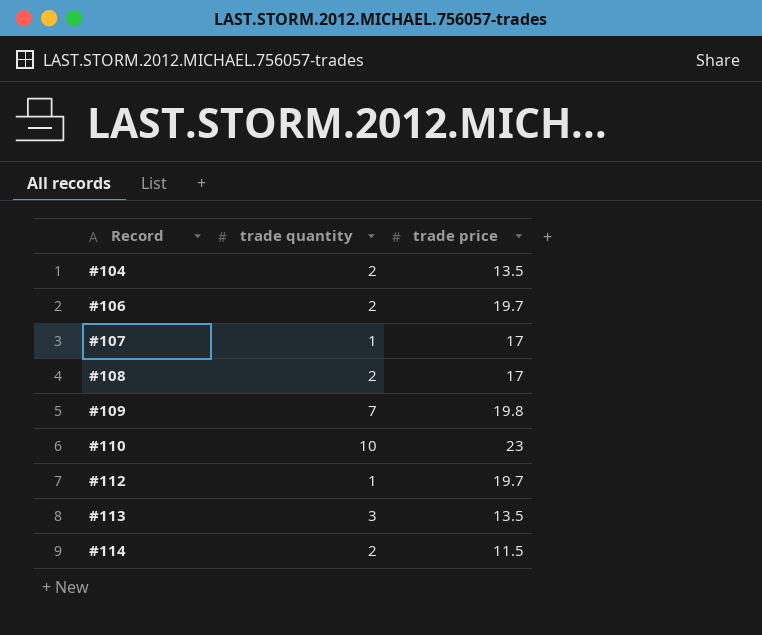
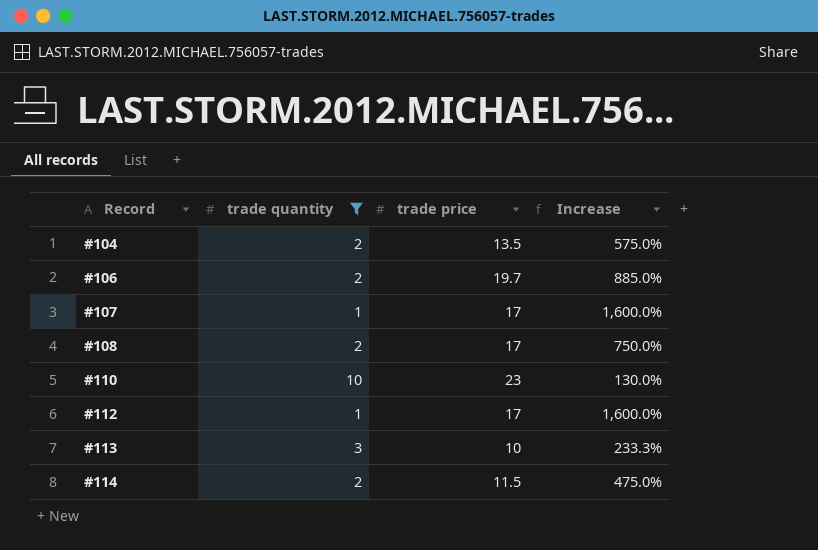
filter: none -> trade quantity != 7
column Increase | formula: none -> ([trade price] - [trade quantity]) / [trade quantity]
#112 | trade price: 19.7 -> 17
#113 | trade price: 13.5 -> 10

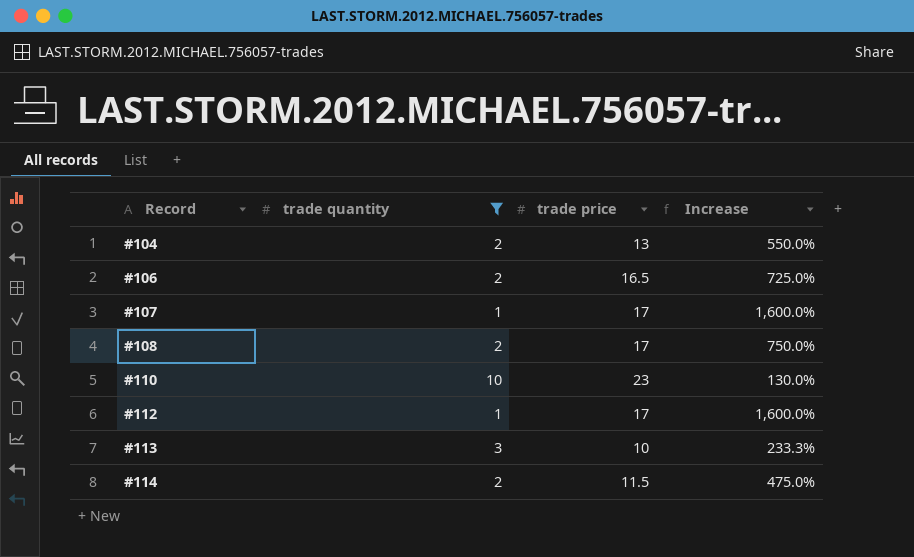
#104 | trade price: 13.5 -> 13
#104 | Increase: 575.0% -> 550.0%
#106 | trade price: 19.7 -> 16.5
#106 | Increase: 885.0% -> 725.0%

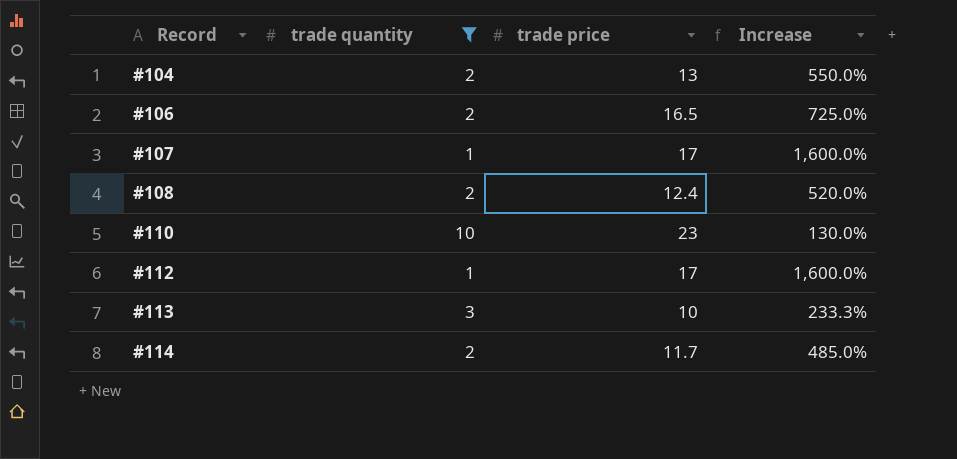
#108 | trade price: 17 -> 12.4
#108 | Increase: 750.0% -> 520.0%
#114 | trade price: 11.5 -> 11.7
#114 | Increase: 475.0% -> 485.0%

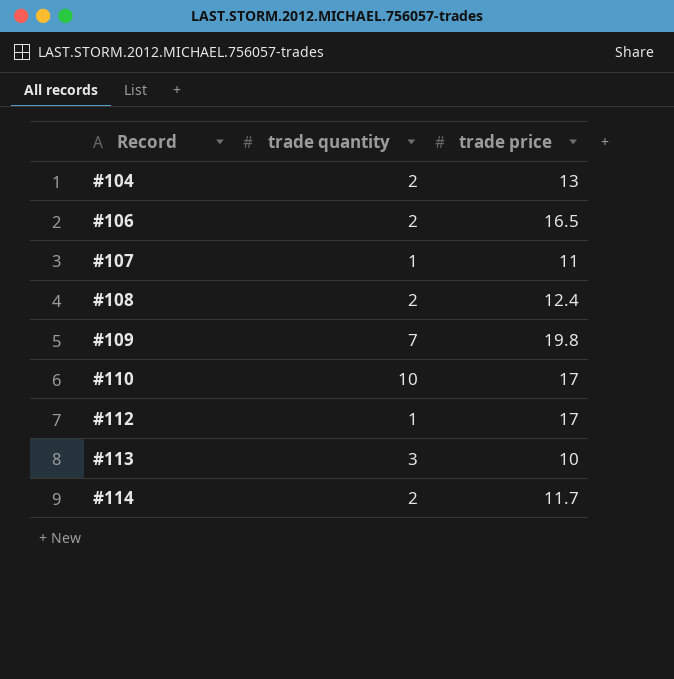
filter: trade quantity != 7 -> none
column Increase | formula: ([trade price] - [trade quantity]) / [trade quantity] -> none
#107 | trade price: 17 -> 11
#110 | trade price: 23 -> 17

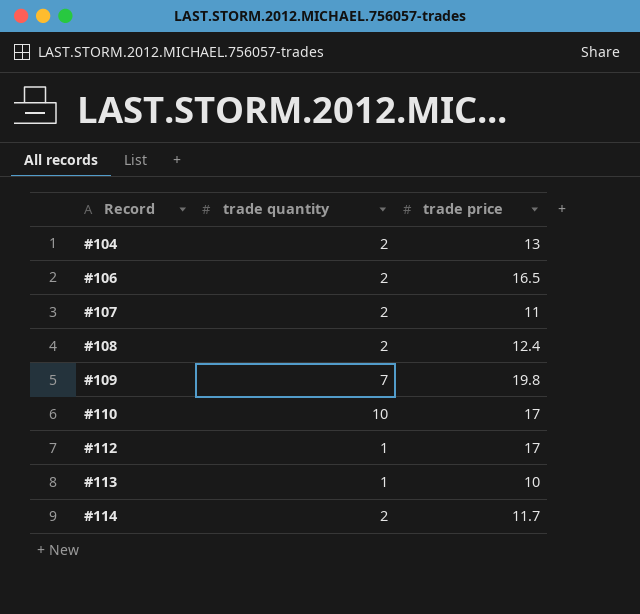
#107 | trade quantity: 1 -> 2
#113 | trade quantity: 3 -> 1

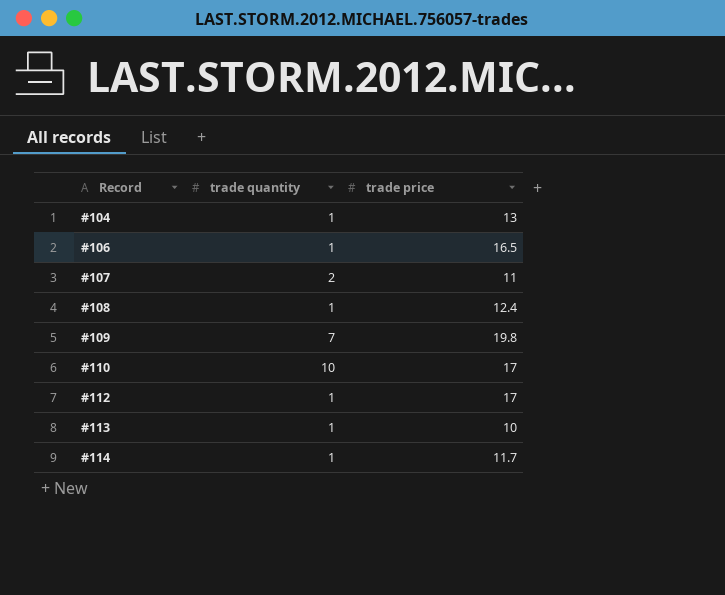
#104 | trade quantity: 2 -> 1
#106 | trade quantity: 2 -> 1
#108 | trade quantity: 2 -> 1
#114 | trade quantity: 2 -> 1

